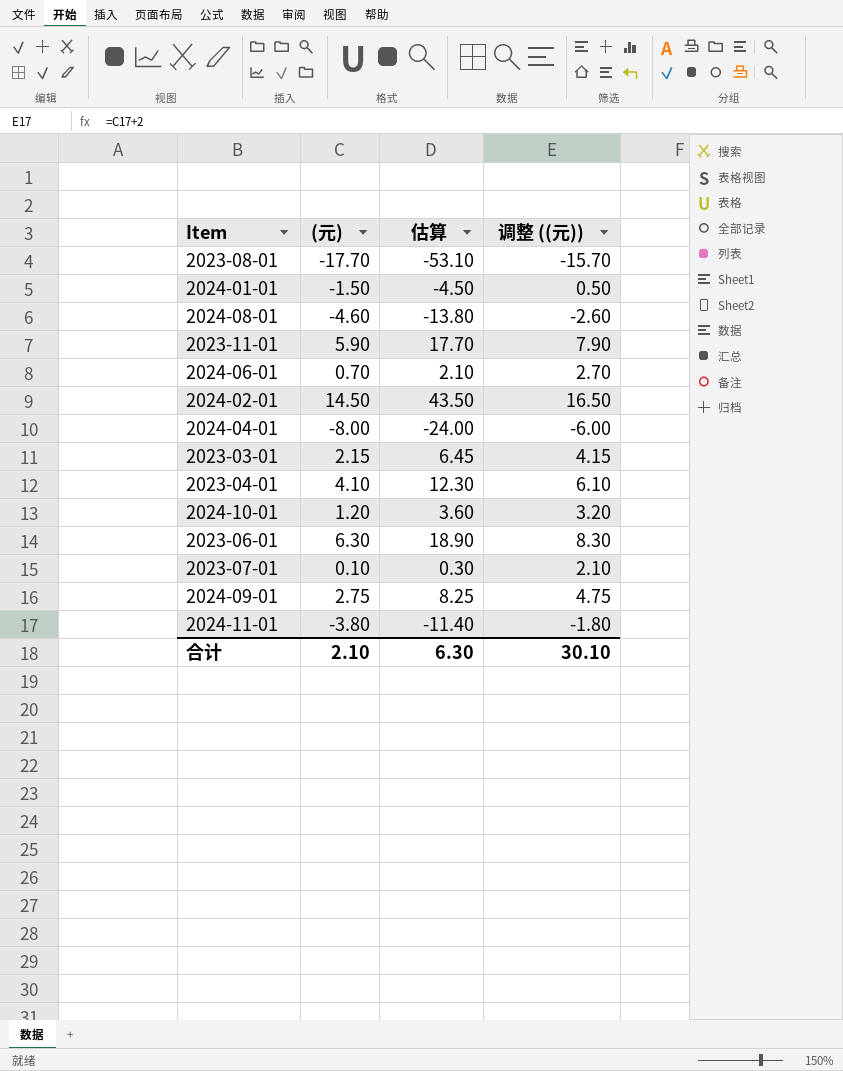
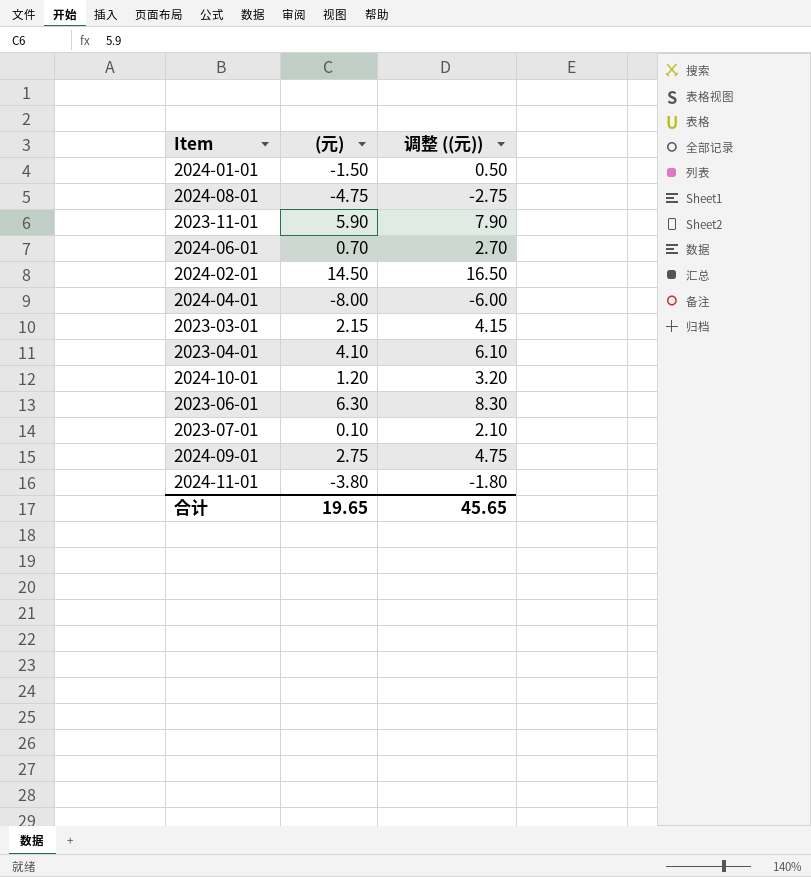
column 估算 | formula: [(元)] * 3 -> none
row 2023-08-01: -17.70 | -53.10 | -15.70 -> none
2024-08-01 | (元): -4.60 -> -4.75
2024-08-01 | 调整 ((元)): -2.60 -> -2.75
合计 | (元): 2.10 -> 19.65
合计 | 调整 ((元)): 30.10 -> 45.65

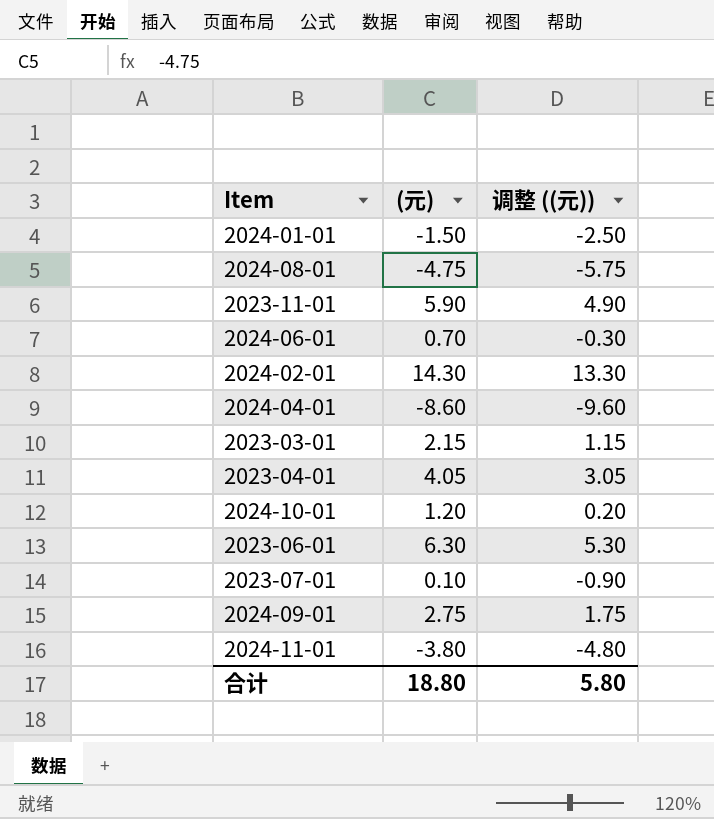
column 调整 ((元)) | formula: [(元)] + 2 -> [(元)] - 1
2024-02-01 | (元): 14.50 -> 14.30
2024-04-01 | (元): -8.00 -> -8.60
2023-04-01 | (元): 4.10 -> 4.05
合计 | (元): 19.65 -> 18.80
合计 | 调整 ((元)): 45.65 -> 5.80

